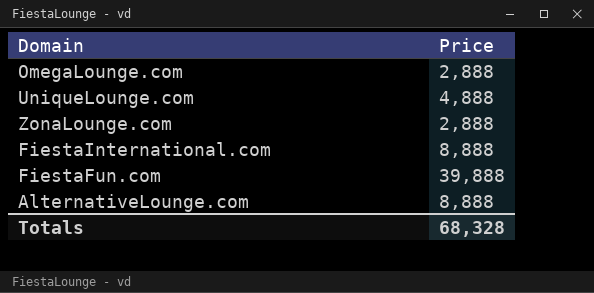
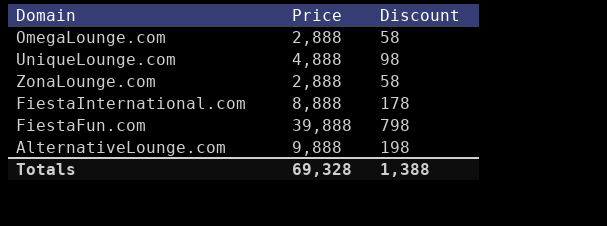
column Discount | formula: none -> [Price] * 0.02
AlternativeLounge.com | Price: 8,888 -> 9,888
Totals | Price: 68,328 -> 69,328

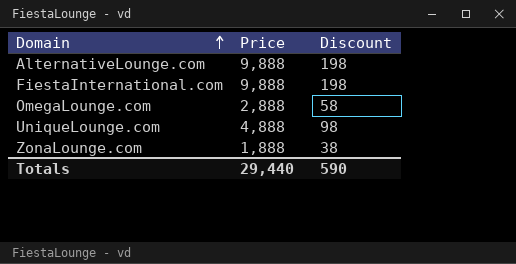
row order: none -> Domain ascending
row FiestaFun.com: 39,888 | 798 -> none
FiestaInternational.com | Price: 8,888 -> 9,888
FiestaInternational.com | Discount: 178 -> 198
ZonaLounge.com | Price: 2,888 -> 1,888
ZonaLounge.com | Discount: 58 -> 38
Totals | Price: 69,328 -> 29,440
Totals | Discount: 1,388 -> 590

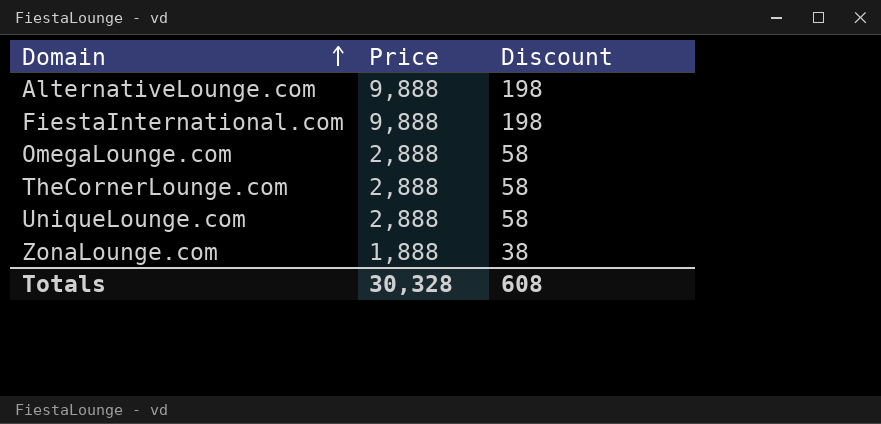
row TheCornerLounge.com: none -> 2,888 | 58
UniqueLounge.com | Price: 4,888 -> 2,888
UniqueLounge.com | Discount: 98 -> 58
Totals | Price: 29,440 -> 30,328
Totals | Discount: 590 -> 608

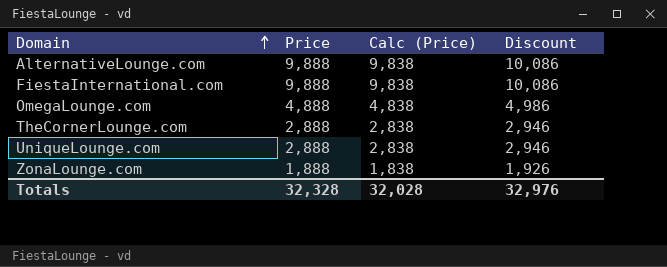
column Calc (Price) | formula: none -> [Price] - 50
column Discount | formula: [Price] * 0.02 -> [Price] * 1.02
OmegaLounge.com | Price: 2,888 -> 4,888
Totals | Price: 30,328 -> 32,328
Totals | Discount: 608 -> 32,976

